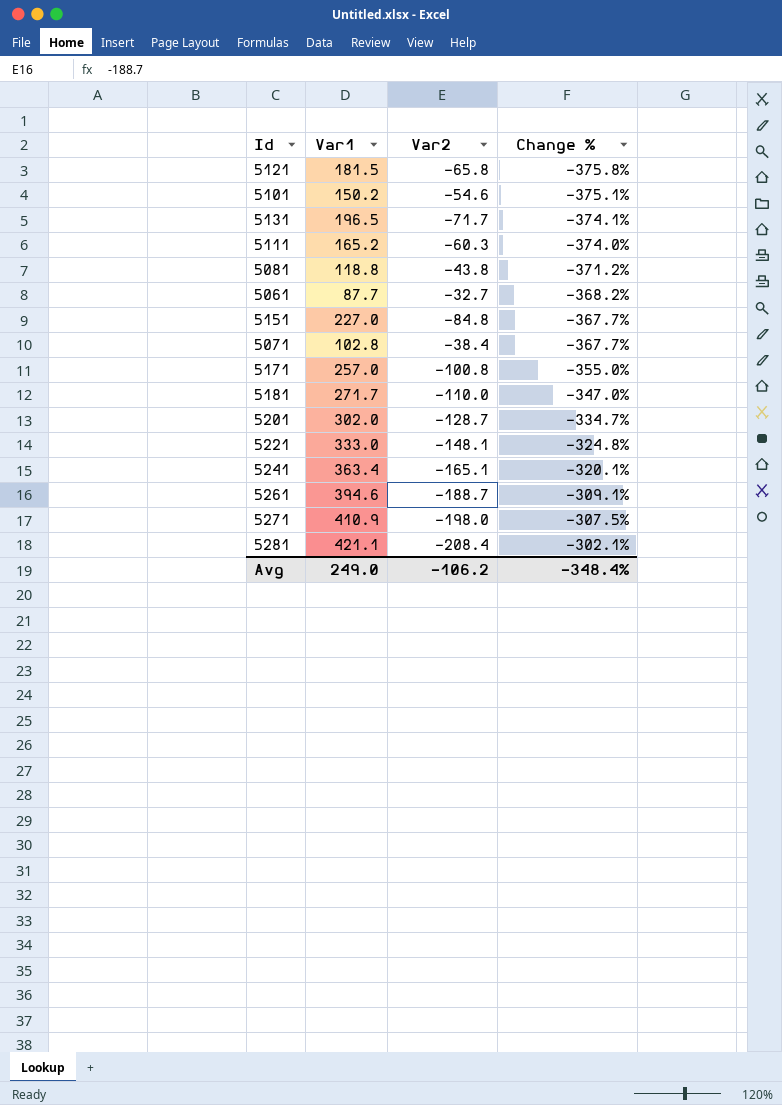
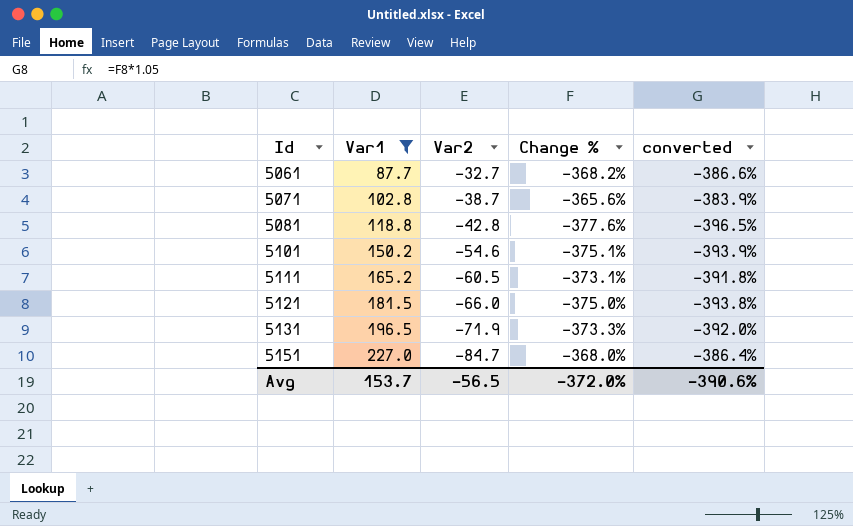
filter: none -> Var1 <= 227.0
row order: Change % ascending -> Id ascending
column converted | formula: none -> [Change %] * 1.05
5071 | Var2: -38.4 -> -38.7
5071 | Change %: -367.7% -> -365.6%
5081 | Var2: -43.8 -> -42.8
5081 | Change %: -371.2% -> -377.6%
5111 | Var2: -60.3 -> -60.5
5111 | Change %: -374.0% -> -373.1%
5121 | Var2: -65.8 -> -66.0
5121 | Change %: -375.8% -> -375.0%
5131 | Var2: -71.7 -> -71.9
5131 | Change %: -374.1% -> -373.3%
5151 | Var2: -84.8 -> -84.7
5151 | Change %: -367.7% -> -368.0%
Avg | Var1: 249.0 -> 153.7
Avg | Var2: -106.2 -> -56.5
Avg | Change %: -348.4% -> -372.0%

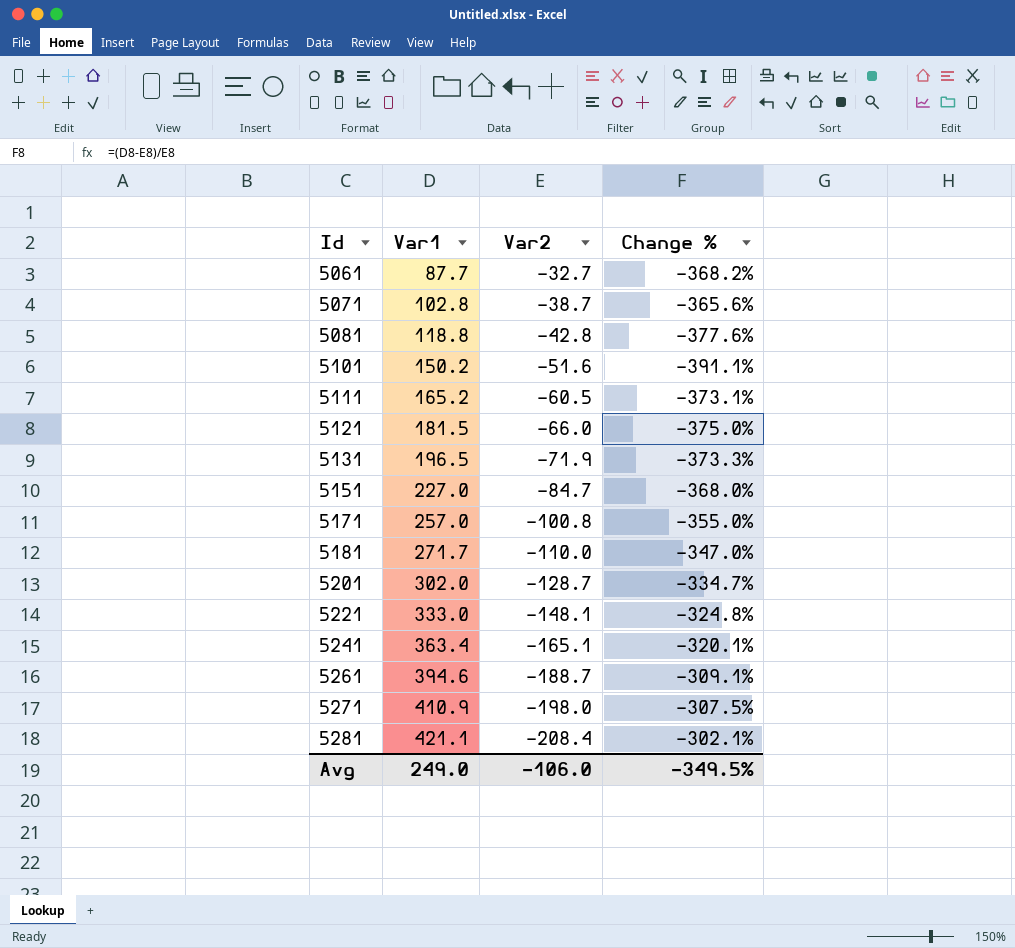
filter: Var1 <= 227.0 -> none
column converted | formula: [Change %] * 1.05 -> none
5101 | Var2: -54.6 -> -51.6
5101 | Change %: -375.1% -> -391.1%
Avg | Var1: 153.7 -> 249.0
Avg | Var2: -56.5 -> -106.0
Avg | Change %: -372.0% -> -349.5%

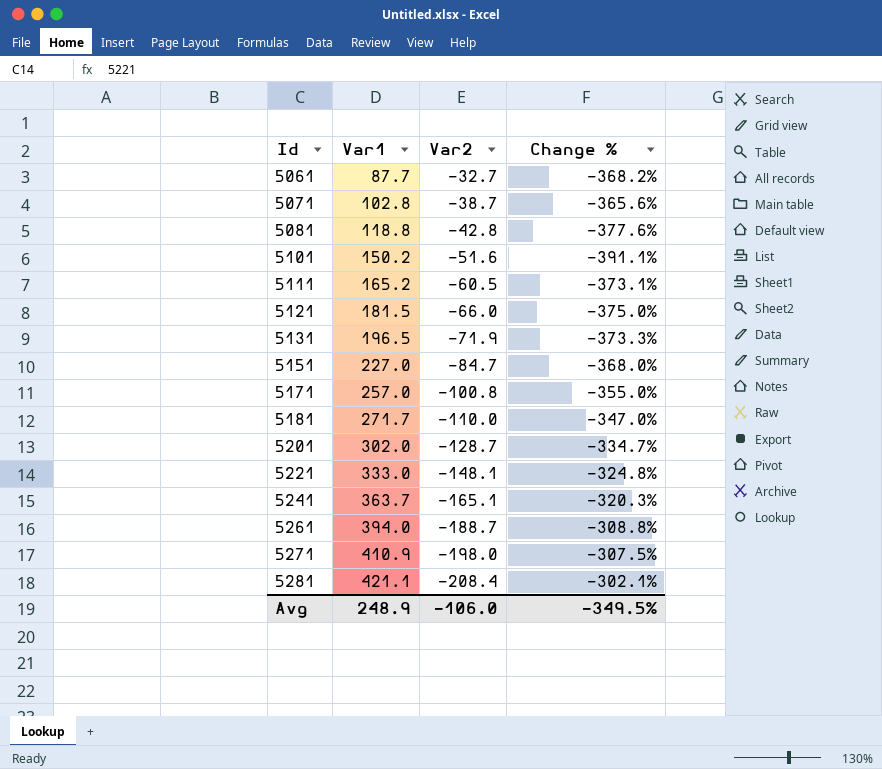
5241 | Var1: 363.4 -> 363.7
5241 | Change %: -320.1% -> -320.3%
5261 | Var1: 394.6 -> 394.0
5261 | Change %: -309.1% -> -308.8%
Avg | Var1: 249.0 -> 248.9

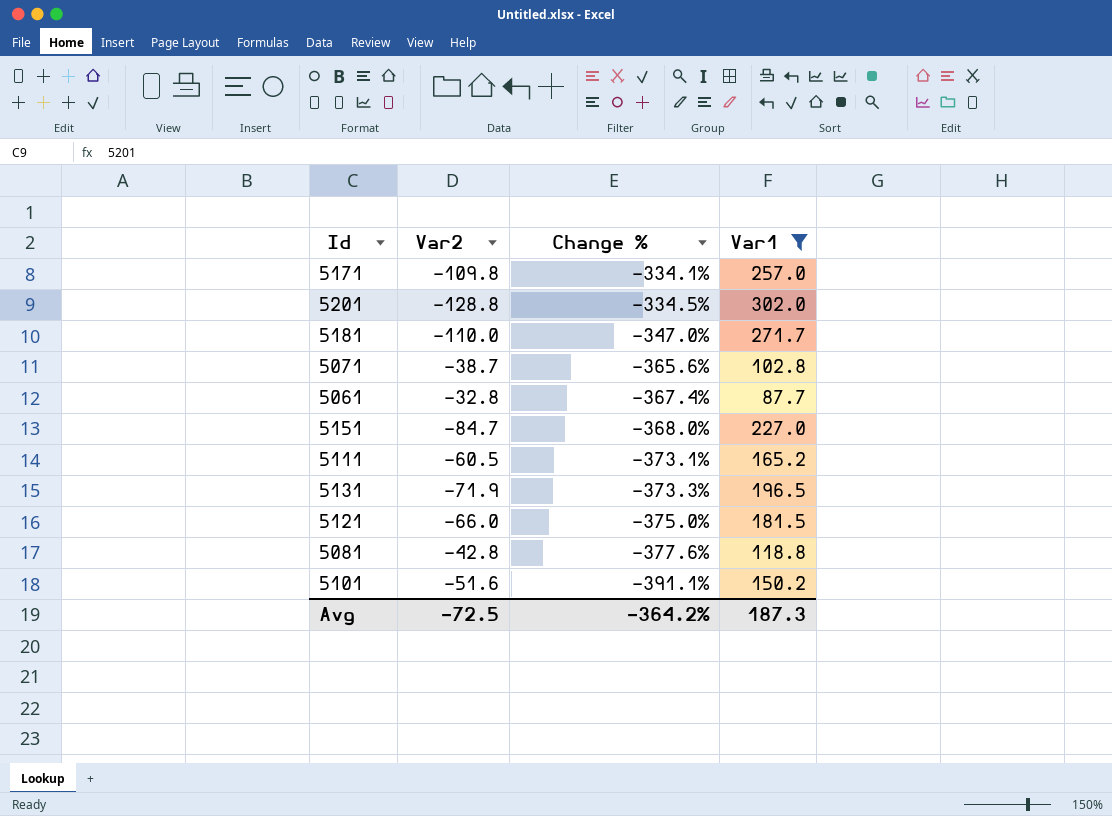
filter: none -> Var1 <= 302.0
row order: Id ascending -> Change % descending
column Var1 | position: 2 -> 4
5171 | Var2: -100.8 -> -109.8
5171 | Change %: -355.0% -> -334.1%
5201 | Var2: -128.7 -> -128.8
5201 | Change %: -334.7% -> -334.5%
5061 | Var2: -32.7 -> -32.8
5061 | Change %: -368.2% -> -367.4%
Avg | Var2: -106.0 -> -72.5
Avg | Change %: -349.5% -> -364.2%
Avg | Var1: 248.9 -> 187.3

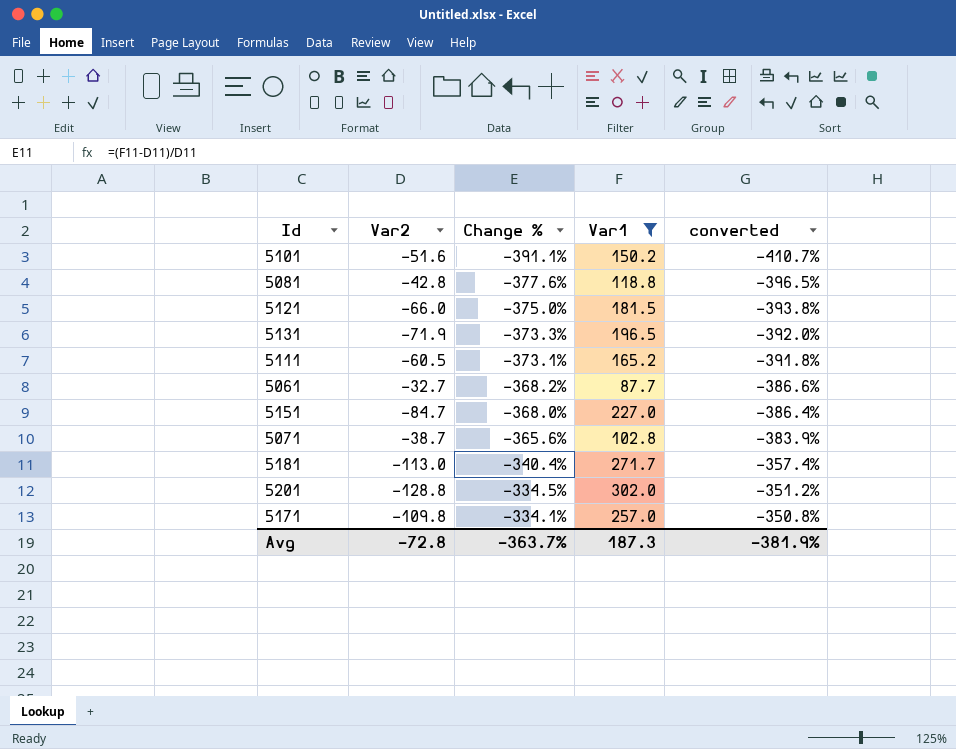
row order: Change % descending -> Change % ascending
column converted | formula: none -> [Change %] * 1.05
5061 | Var2: -32.8 -> -32.7
5061 | Change %: -367.4% -> -368.2%
5181 | Var2: -110.0 -> -113.0
5181 | Change %: -347.0% -> -340.4%
Avg | Var2: -72.5 -> -72.8
Avg | Change %: -364.2% -> -363.7%

